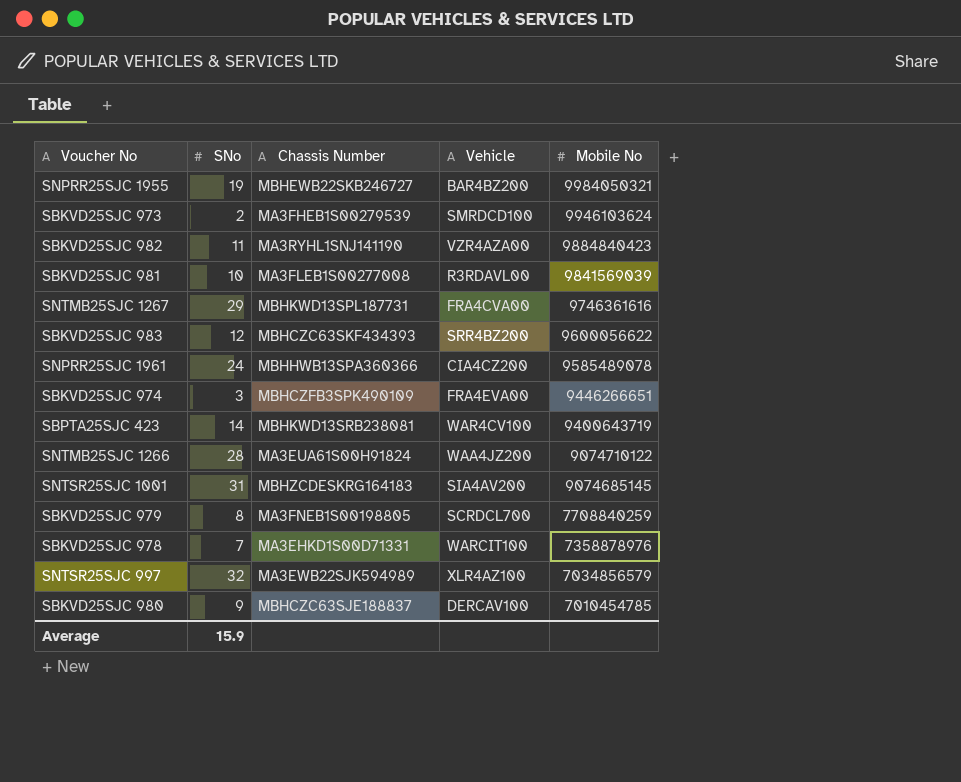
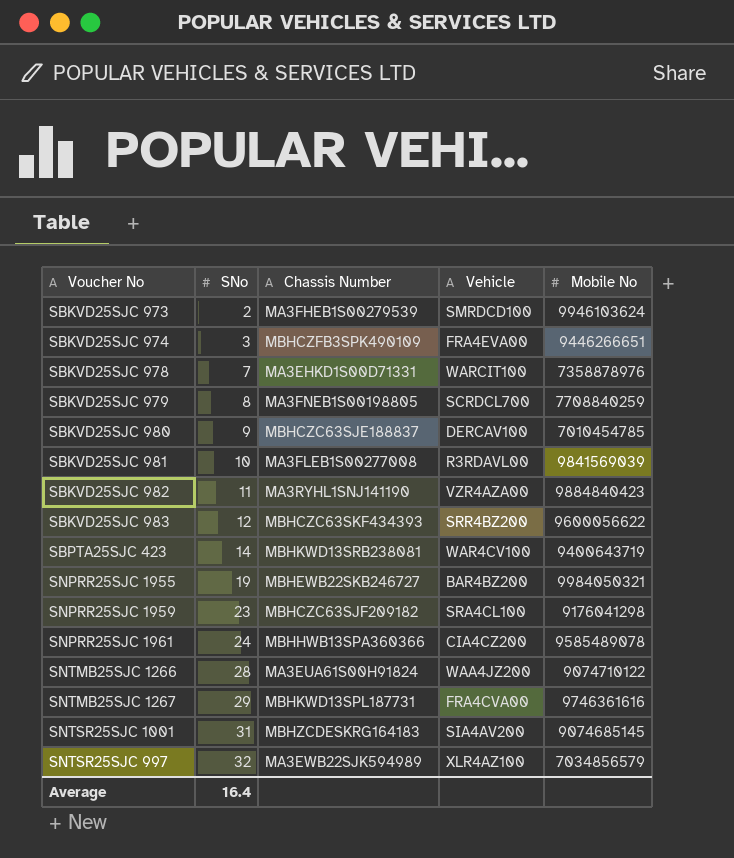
row order: Mobile No descending -> SNo ascending
row SNPRR25SJC 1959: none -> 23 | MBHCZC63SJF209182 | SRA4CL100 | 9176041298
Average | SNo: 15.9 -> 16.4

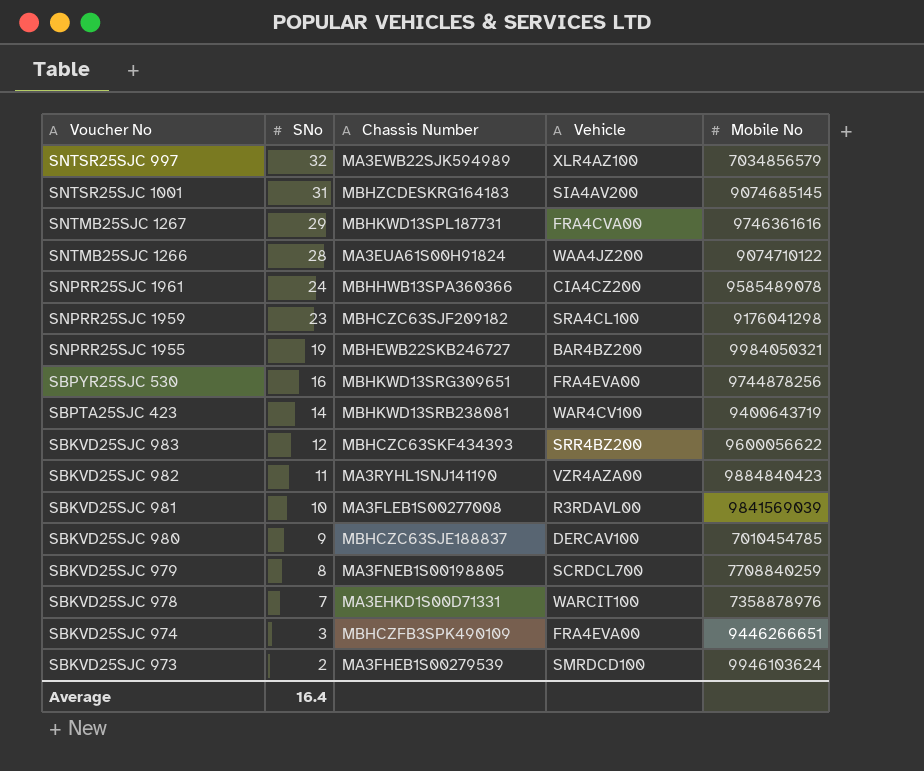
row order: SNo ascending -> SNo descending
row SBPYR25SJC 530: none -> 16 | MBHKWD13SRG309651 | FRA4EVA00 | 9744878256

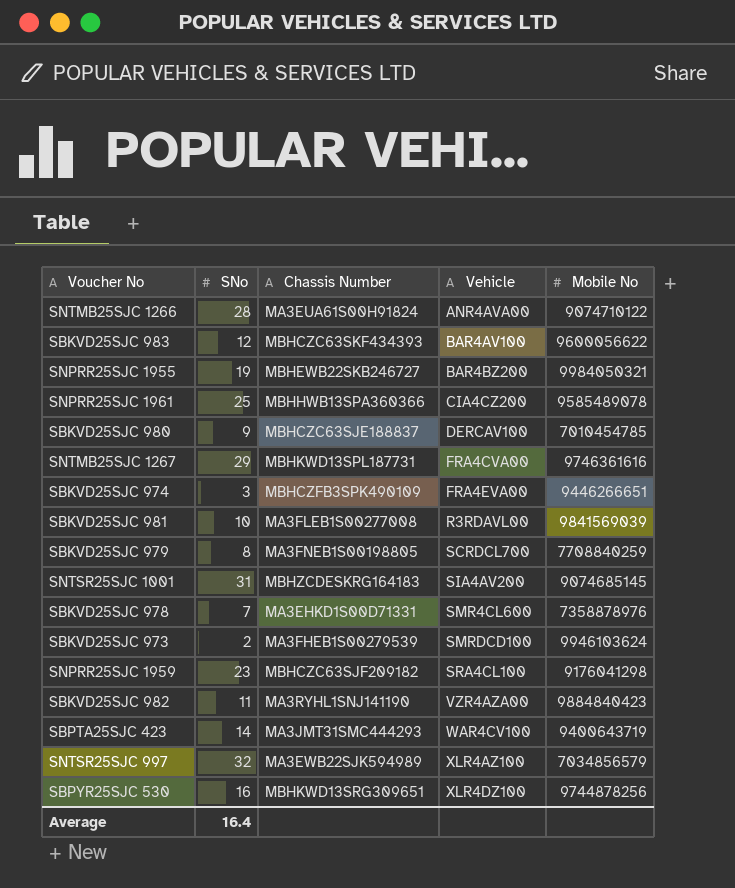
row order: SNo descending -> Vehicle ascending
SNTMB25SJC 1266 | Vehicle: WAA4JZ200 -> ANR4AVA00
SBKVD25SJC 983 | Vehicle: SRR4BZ200 -> BAR4AV100
SNPRR25SJC 1961 | SNo: 24 -> 25
SBKVD25SJC 978 | Vehicle: WARCIT100 -> SMR4CL600
SBPTA25SJC 423 | Chassis Number: MBHKWD13SRB238081 -> MA3JMT31SMC444293
SBPYR25SJC 530 | Vehicle: FRA4EVA00 -> XLR4DZ100

